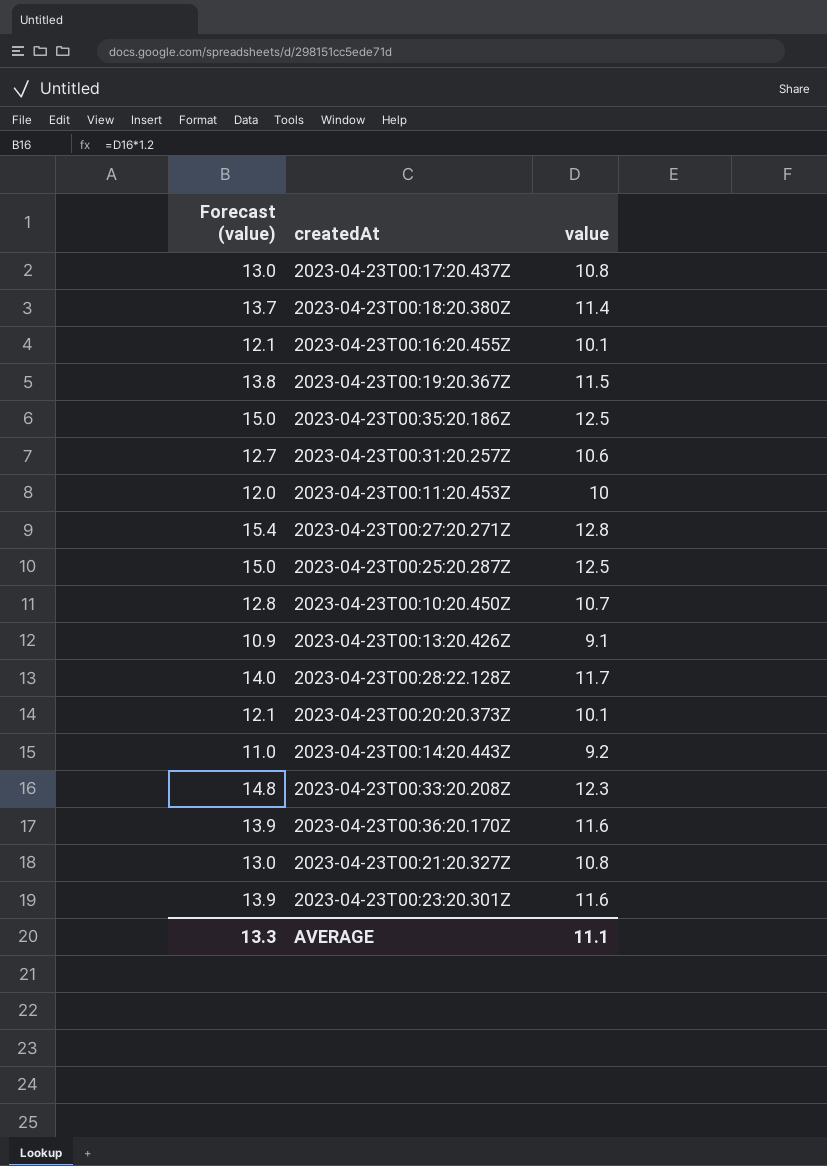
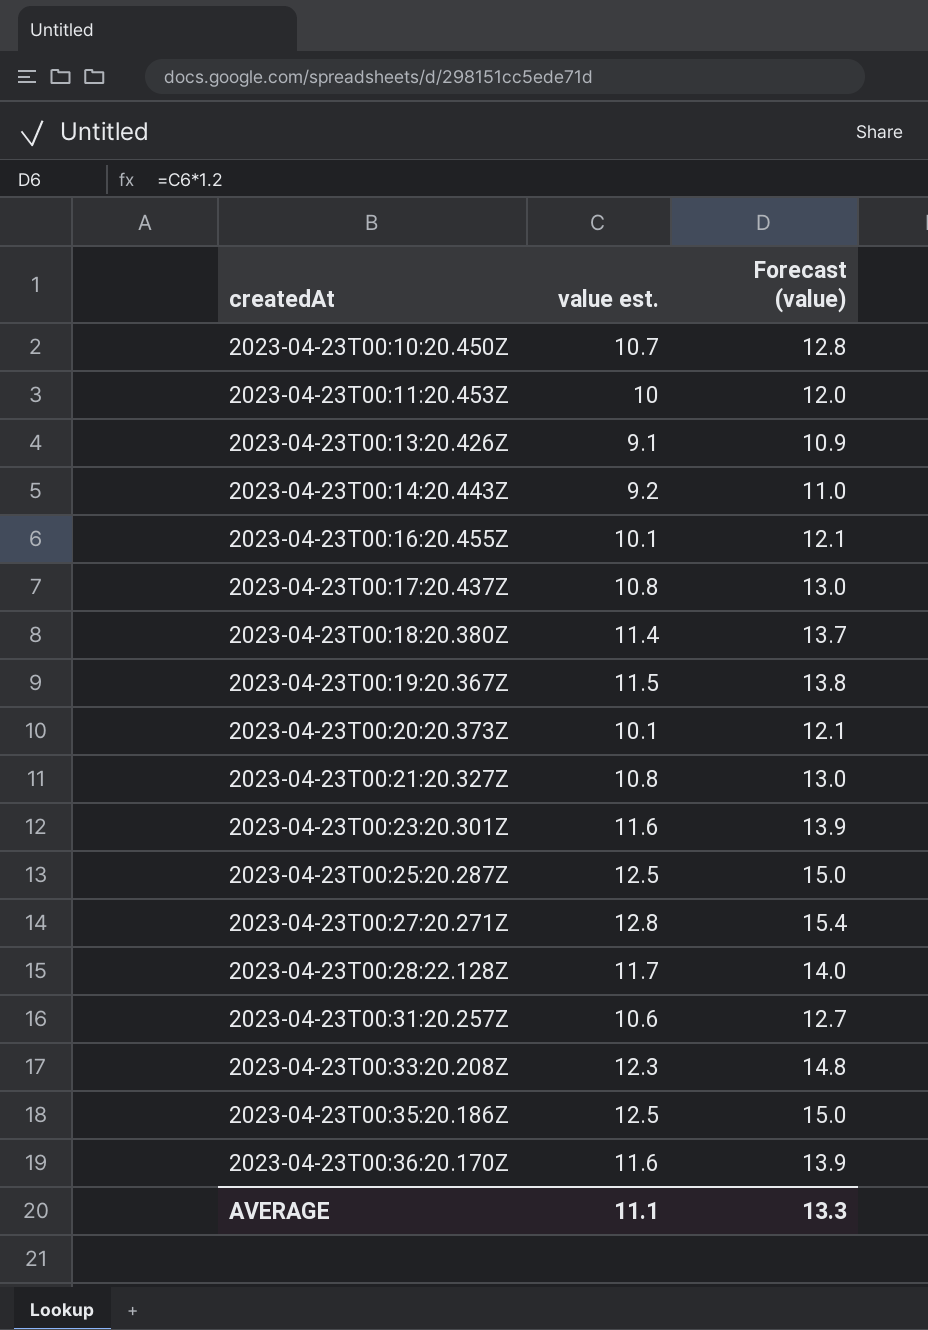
row order: none -> createdAt ascending
column name: value -> value est.
column Forecast (value) | position: 1 -> 3

